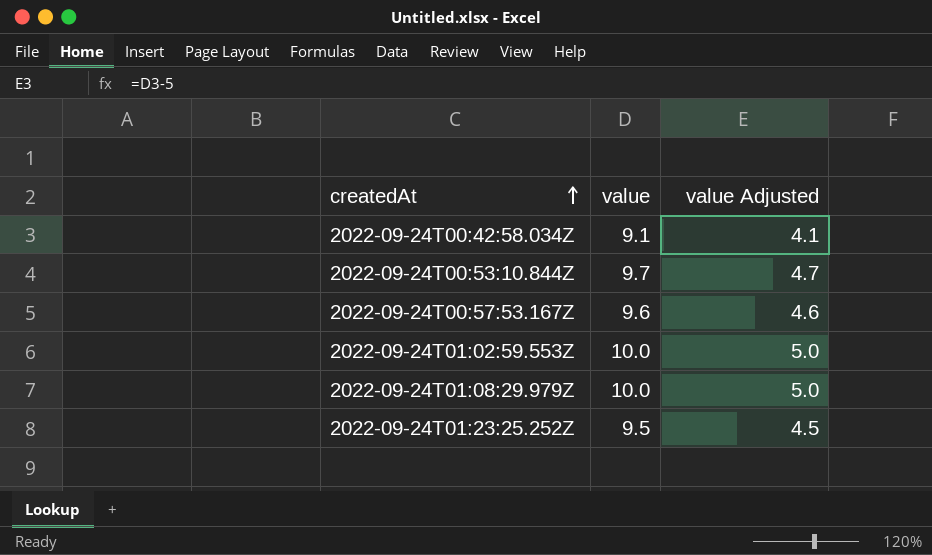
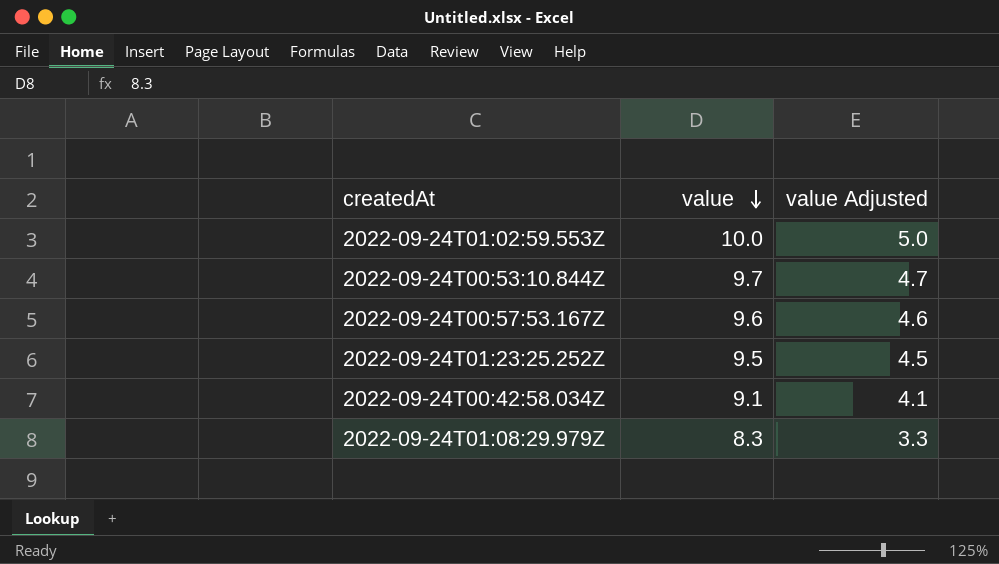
row order: createdAt ascending -> value descending
2022-09-24T01:08:29.979Z | value: 10.0 -> 8.3
2022-09-24T01:08:29.979Z | value Adjusted: 5.0 -> 3.3

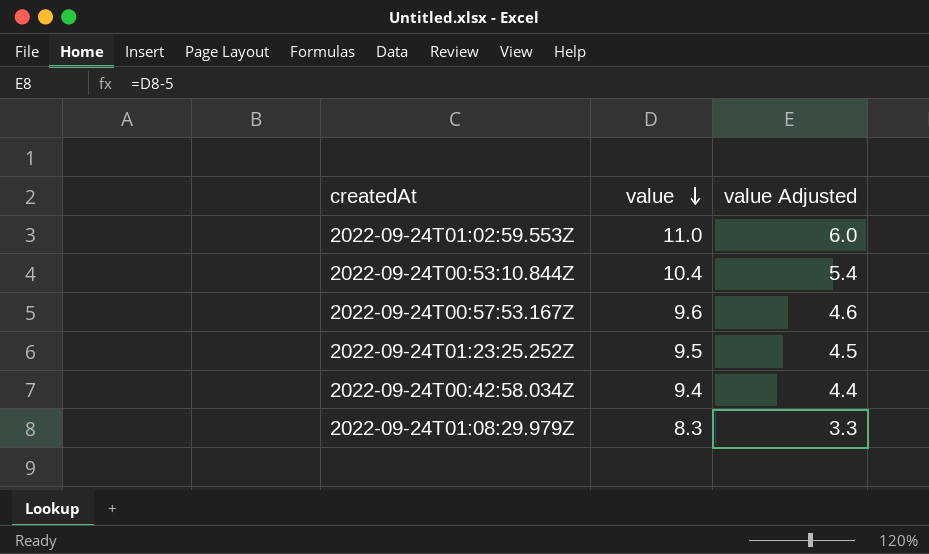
2022-09-24T01:02:59.553Z | value: 10.0 -> 11.0
2022-09-24T01:02:59.553Z | value Adjusted: 5.0 -> 6.0
2022-09-24T00:53:10.844Z | value: 9.7 -> 10.4
2022-09-24T00:53:10.844Z | value Adjusted: 4.7 -> 5.4
2022-09-24T00:42:58.034Z | value: 9.1 -> 9.4
2022-09-24T00:42:58.034Z | value Adjusted: 4.1 -> 4.4

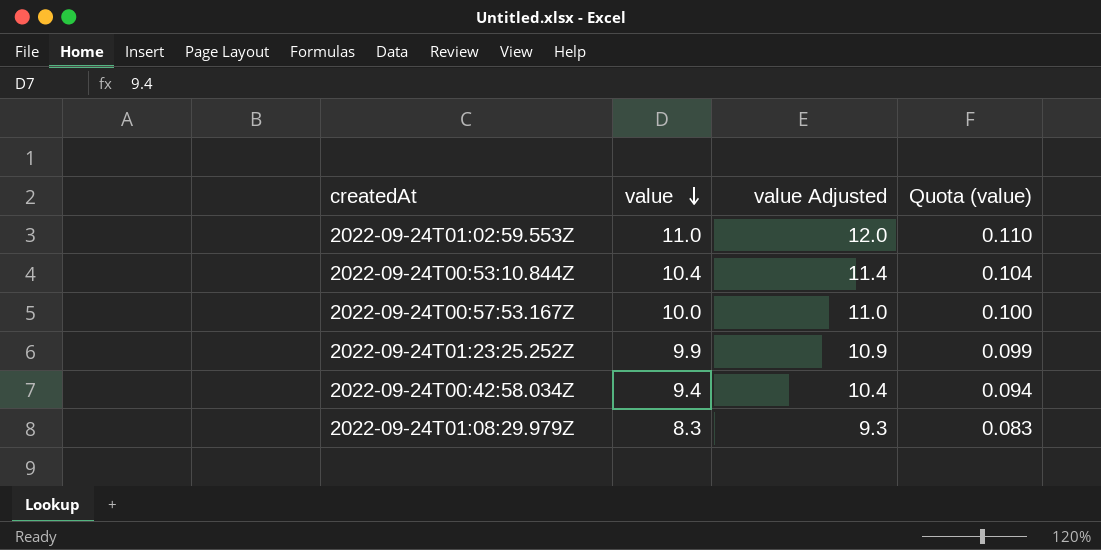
column value Adjusted | formula: [value] - 5 -> [value] + 1
column Quota (value) | formula: none -> [value] * 0.01
2022-09-24T00:57:53.167Z | value: 9.6 -> 10.0
2022-09-24T01:23:25.252Z | value: 9.5 -> 9.9

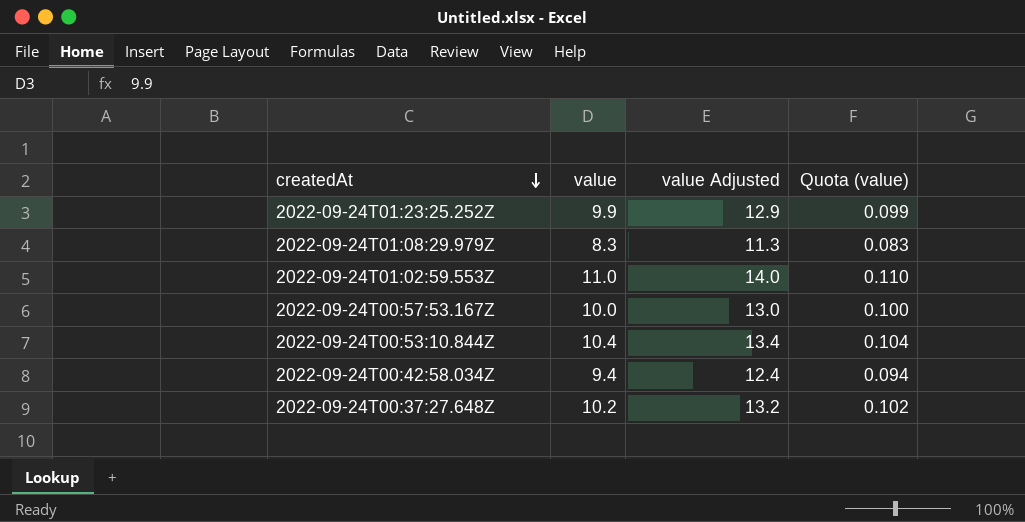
row order: value descending -> createdAt descending
column value Adjusted | formula: [value] + 1 -> [value] + 3
row 2022-09-24T00:37:27.648Z: none -> 10.2 | 13.2 | 0.102

